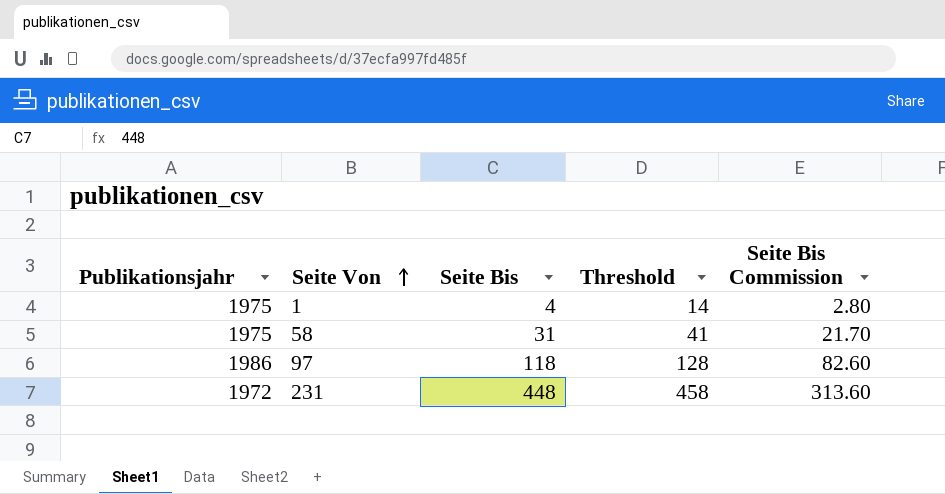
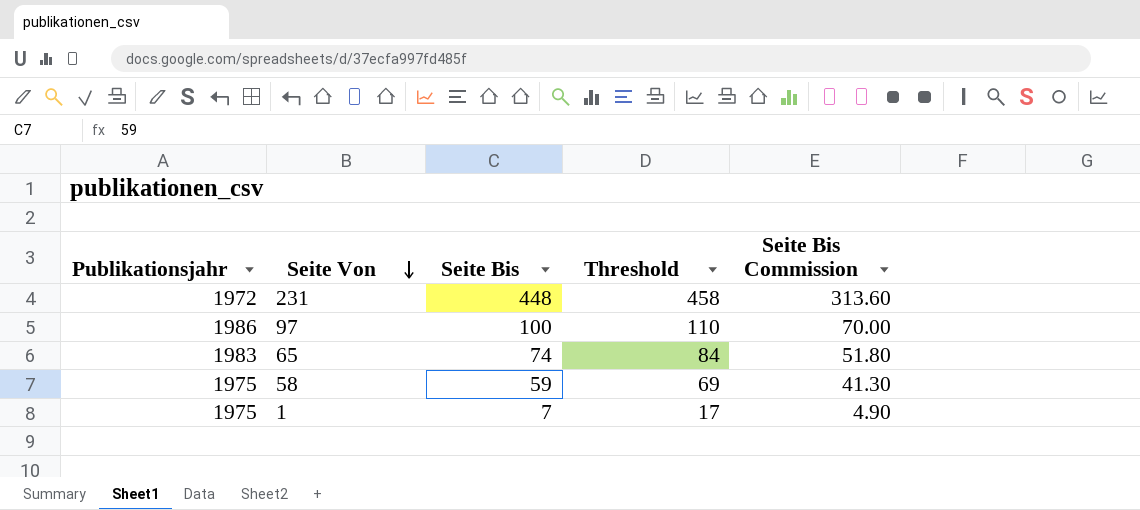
row order: Seite Von ascending -> Seite Von descending
97 | Seite Bis: 118 -> 100
97 | Threshold: 128 -> 110
97 | Seite Bis Commission: 82.60 -> 70.00
row 65: none -> 1983 | 74 | 84 | 51.80
58 | Seite Bis: 31 -> 59
58 | Threshold: 41 -> 69
58 | Seite Bis Commission: 21.70 -> 41.30
1 | Seite Bis: 4 -> 7
1 | Threshold: 14 -> 17
1 | Seite Bis Commission: 2.80 -> 4.90

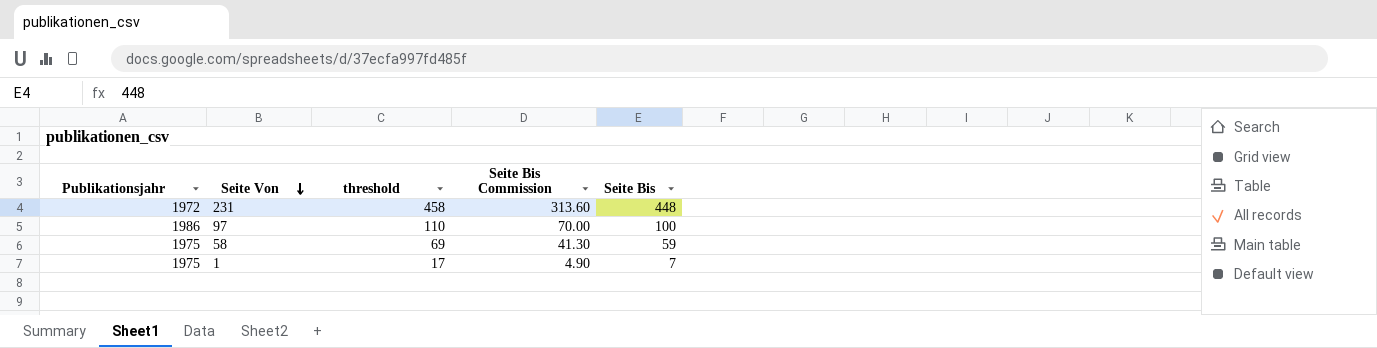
column name: Threshold -> threshold
column Seite Bis | position: 3 -> 5
row 65: 1983 | 74 | 84 | 51.80 -> none

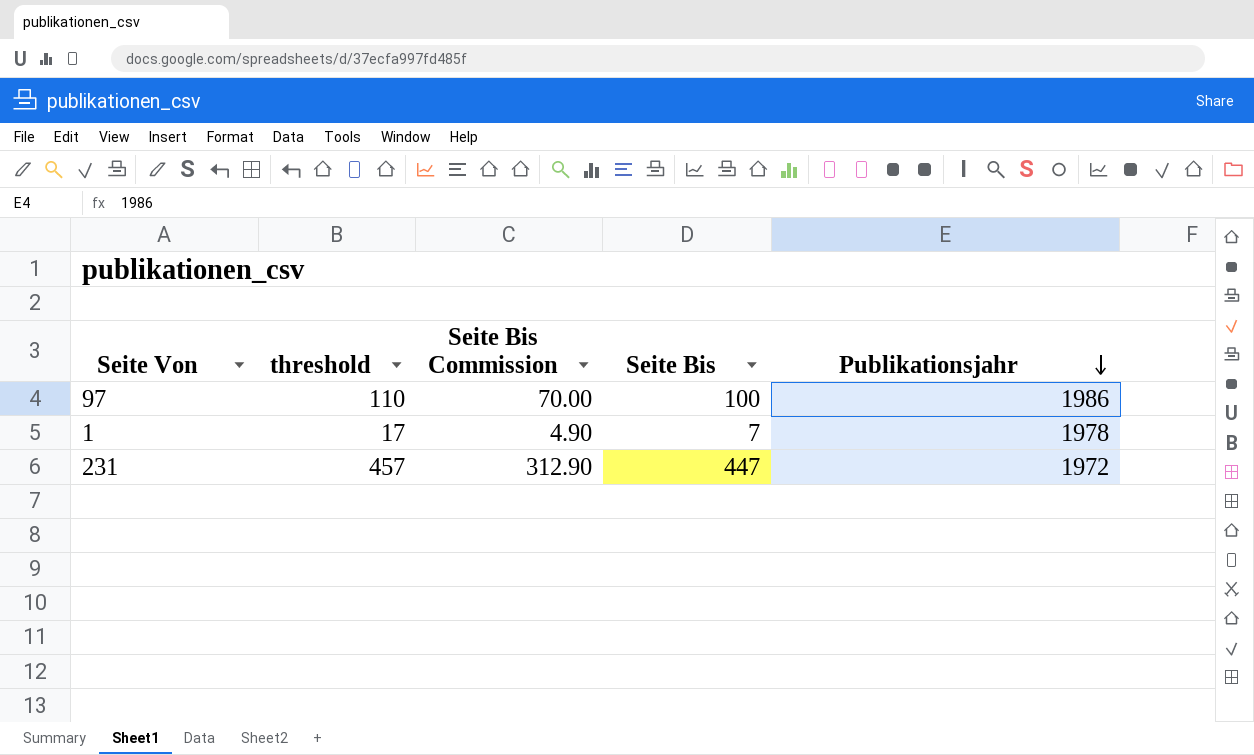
row order: Seite Von descending -> Publikationsjahr descending
column Publikationsjahr | position: 1 -> 5
row 58: 1975 | 69 | 41.30 | 59 -> none
1 | Publikationsjahr: 1975 -> 1978
231 | threshold: 458 -> 457
231 | Seite Bis Commission: 313.60 -> 312.90
231 | Seite Bis: 448 -> 447

